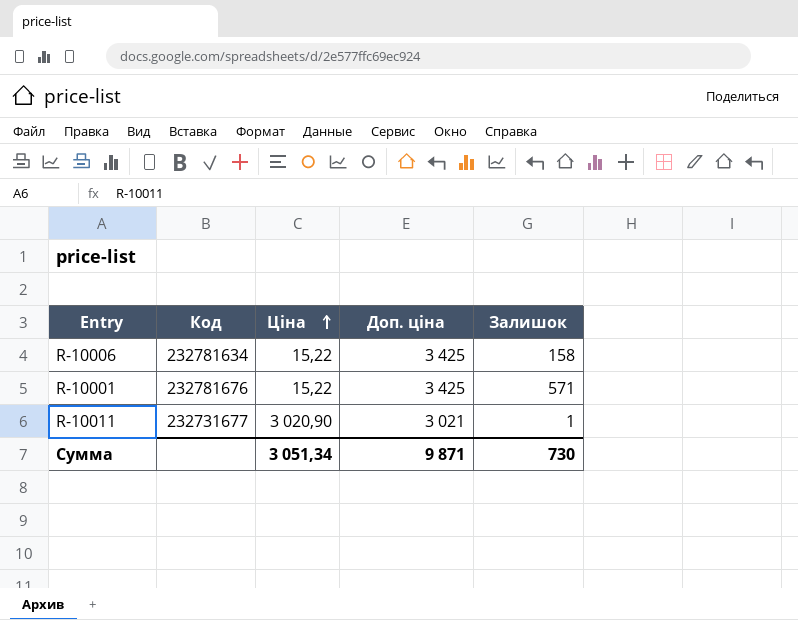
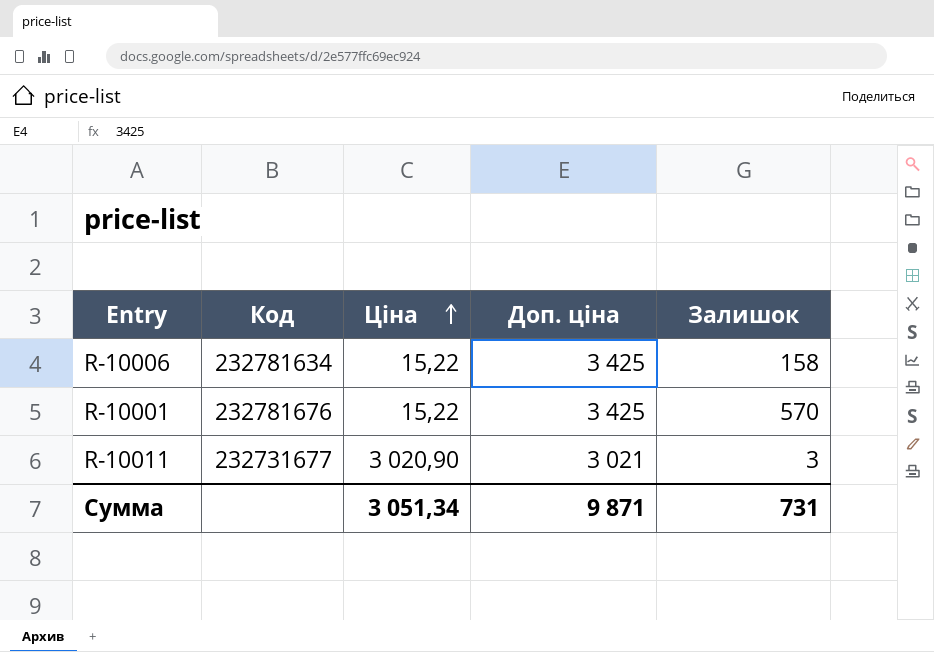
R-10001 | Залишок: 571 -> 570
R-10011 | Залишок: 1 -> 3
Сумма | Залишок: 730 -> 731

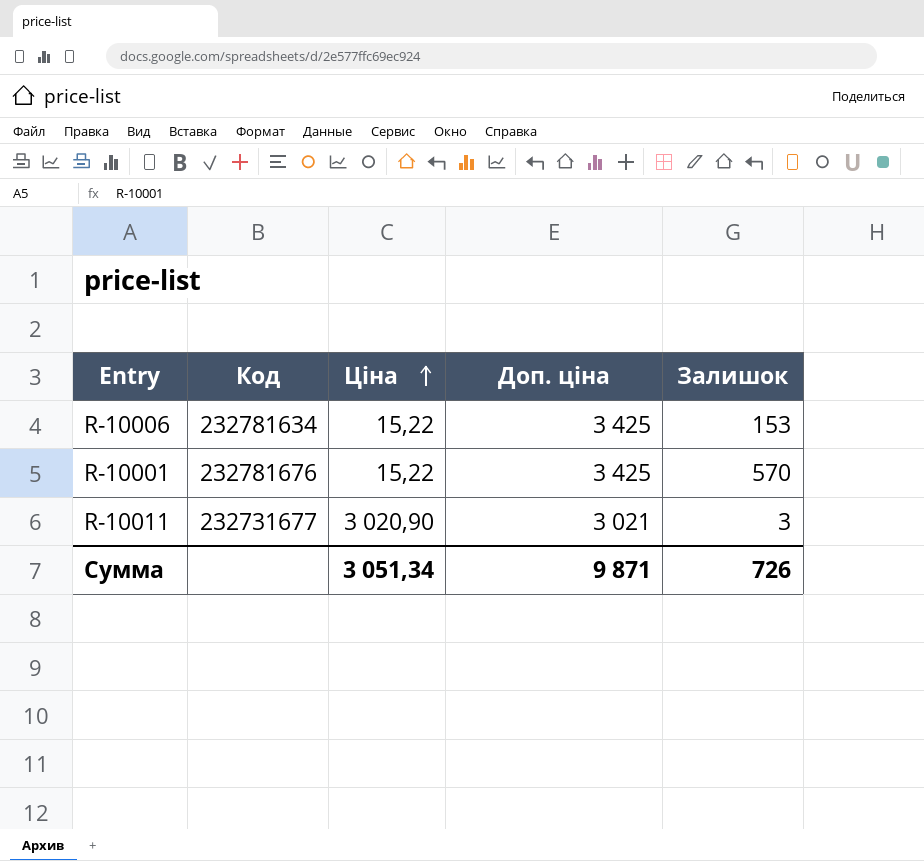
R-10006 | Залишок: 158 -> 153
Сумма | Залишок: 731 -> 726

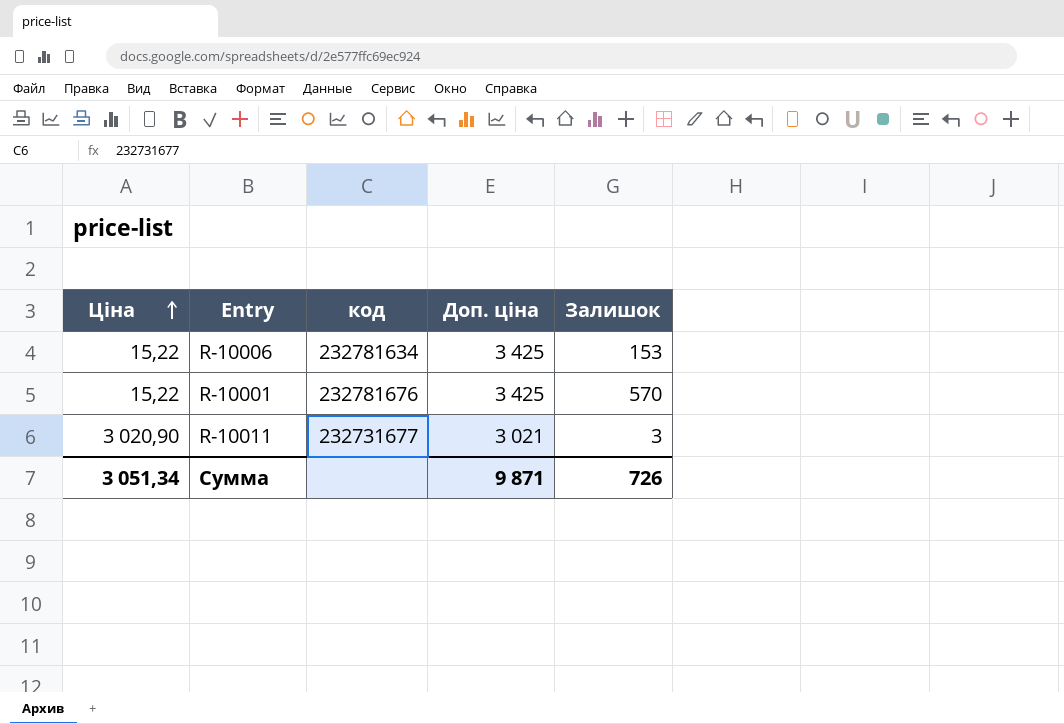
column Ціна | position: 3 -> 1
column name: Код -> код

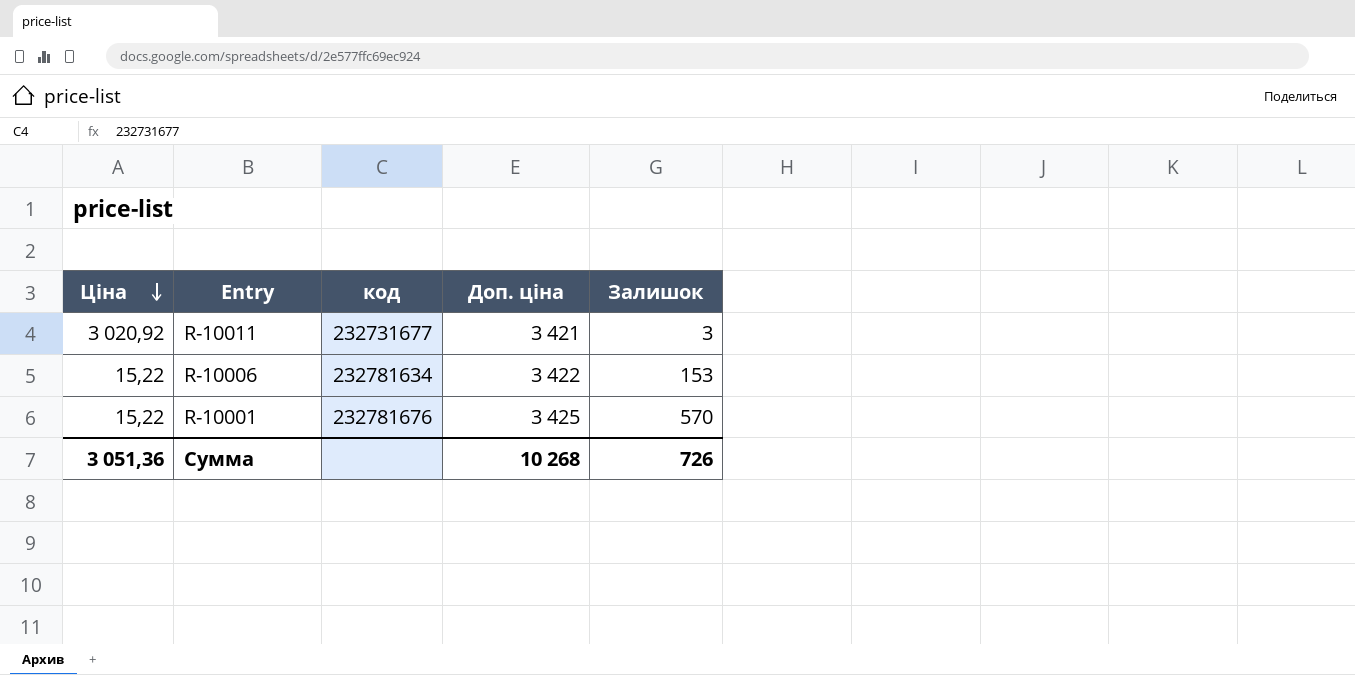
row order: Ціна ascending -> Ціна descending
R-10011 | Ціна: 3 020,90 -> 3 020,92
R-10011 | Доп. ціна: 3 021 -> 3 421
R-10006 | Доп. ціна: 3 425 -> 3 422
Сумма | Ціна: 3 051,34 -> 3 051,36
Сумма | Доп. ціна: 9 871 -> 10 268

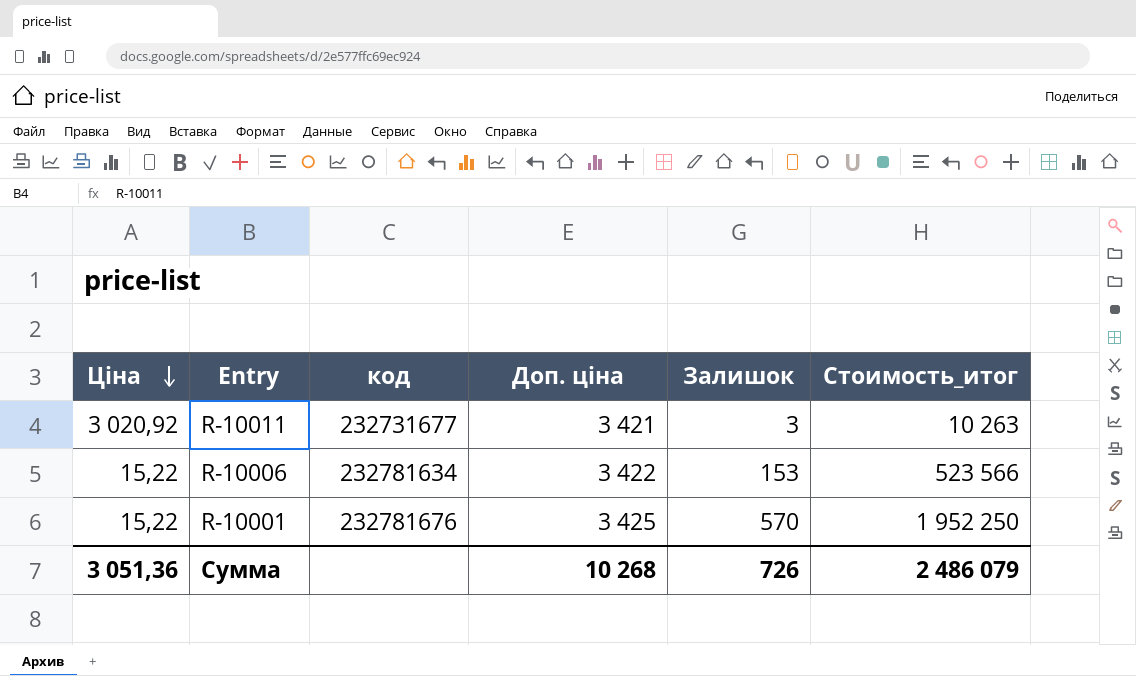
column Стоимость_итог | formula: none -> [Доп. ціна] * [Залишок]

